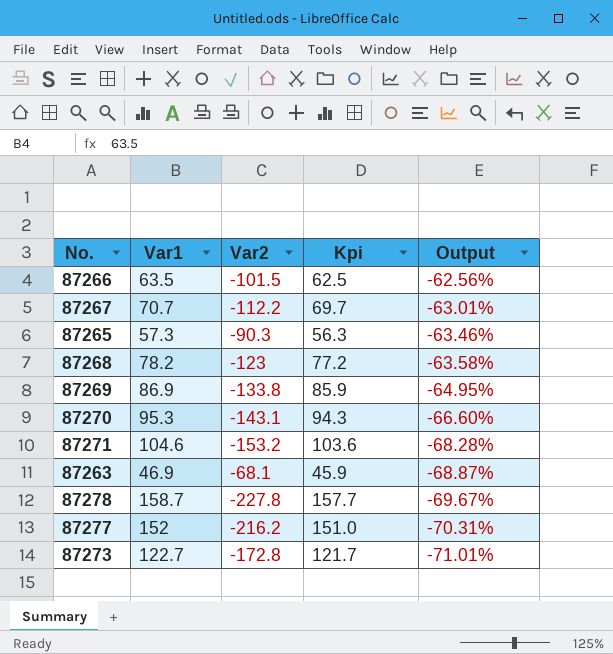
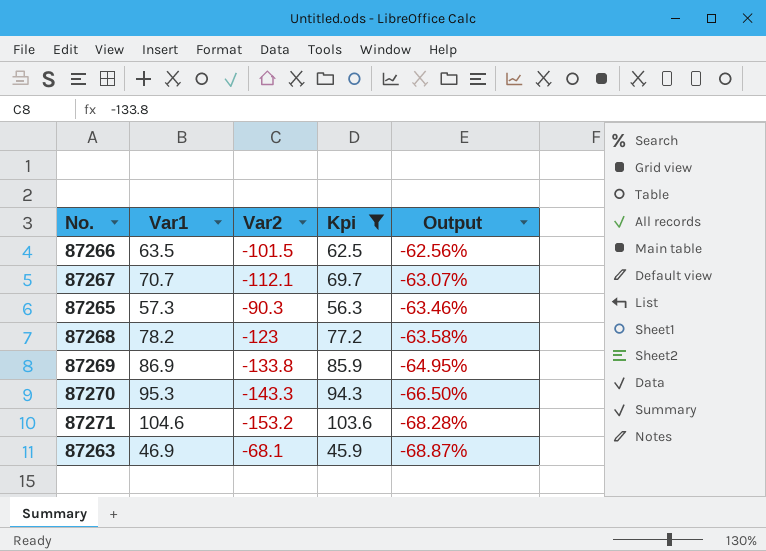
filter: none -> Kpi <= 103.6
87267 | Var2: -112.2 -> -112.1
87267 | Output: -63.01% -> -63.07%
87270 | Var2: -143.1 -> -143.3
87270 | Output: -66.60% -> -66.50%

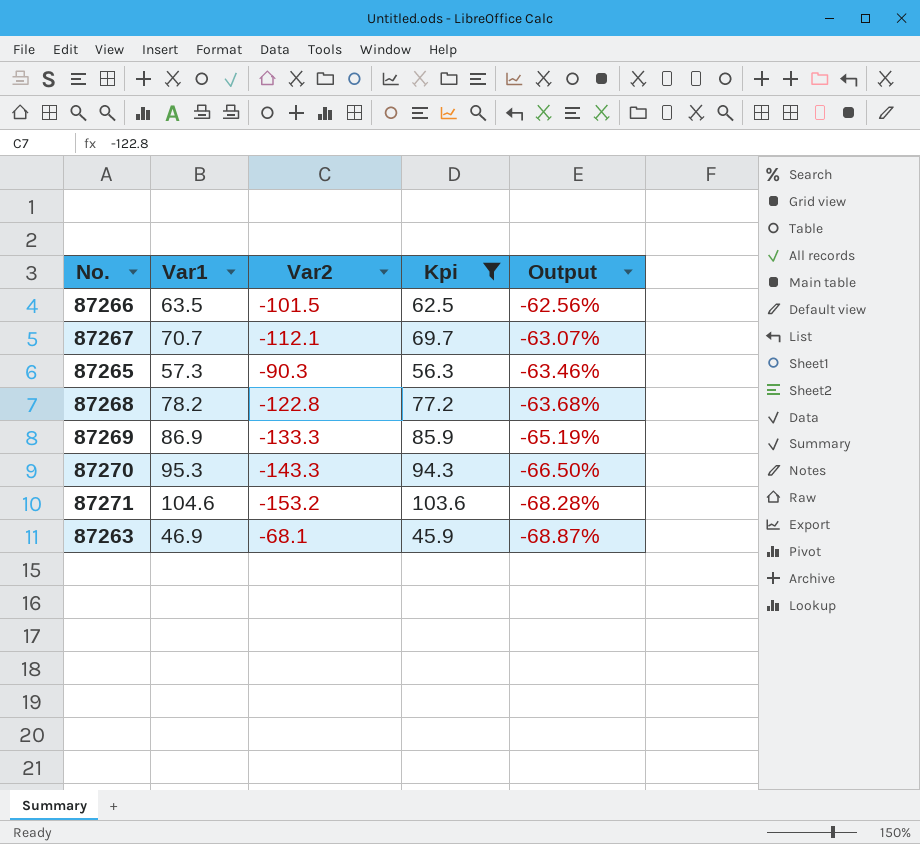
87268 | Var2: -123 -> -122.8
87268 | Output: -63.58% -> -63.68%
87269 | Var2: -133.8 -> -133.3
87269 | Output: -64.95% -> -65.19%

